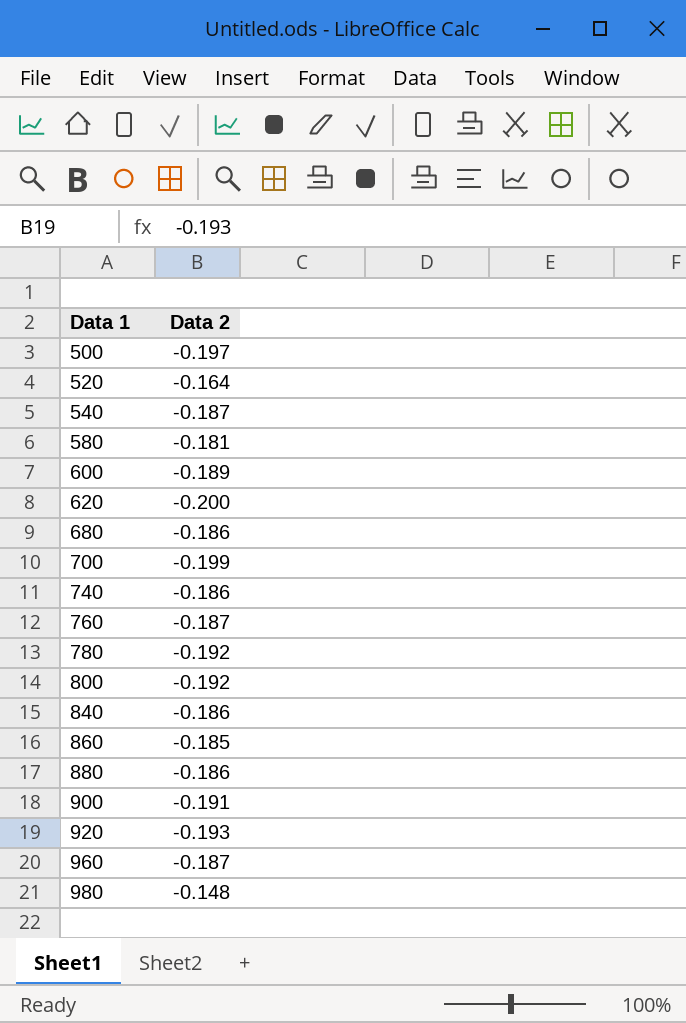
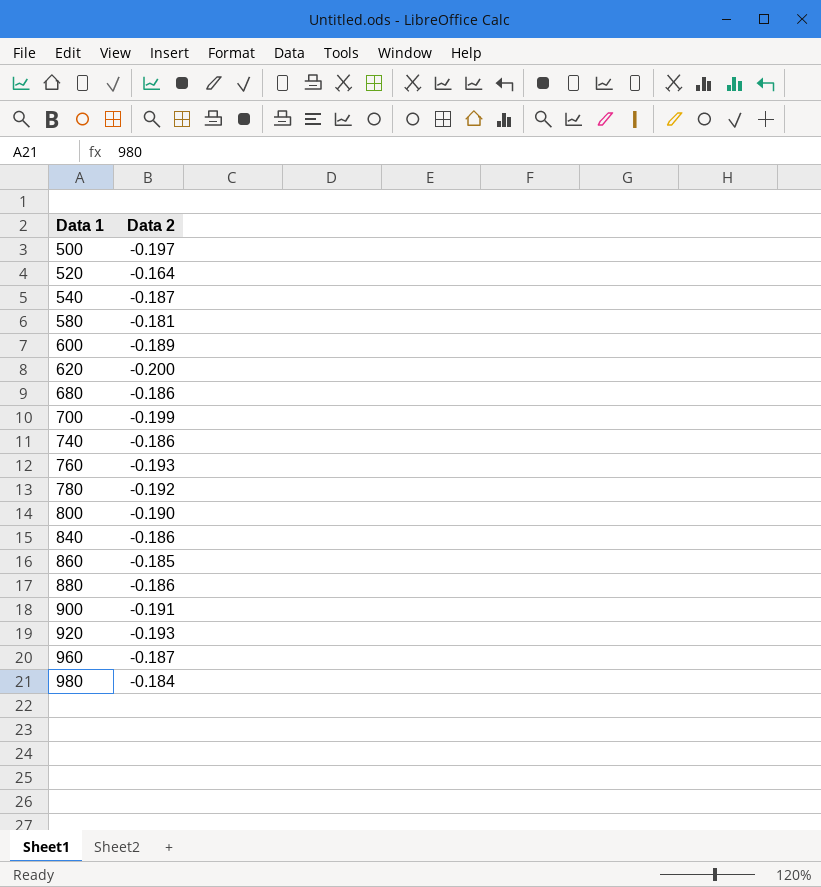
760 | Data 2: -0.187 -> -0.193
800 | Data 2: -0.192 -> -0.190
980 | Data 2: -0.148 -> -0.184

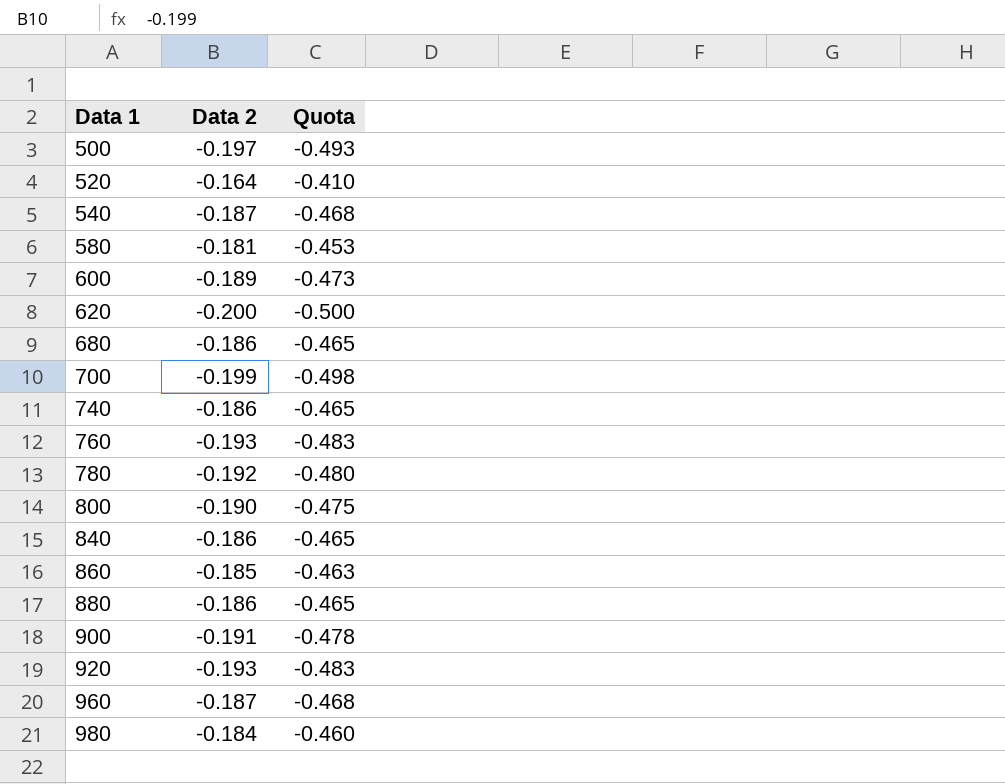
column Quota | formula: none -> [Data 2] * 2.5

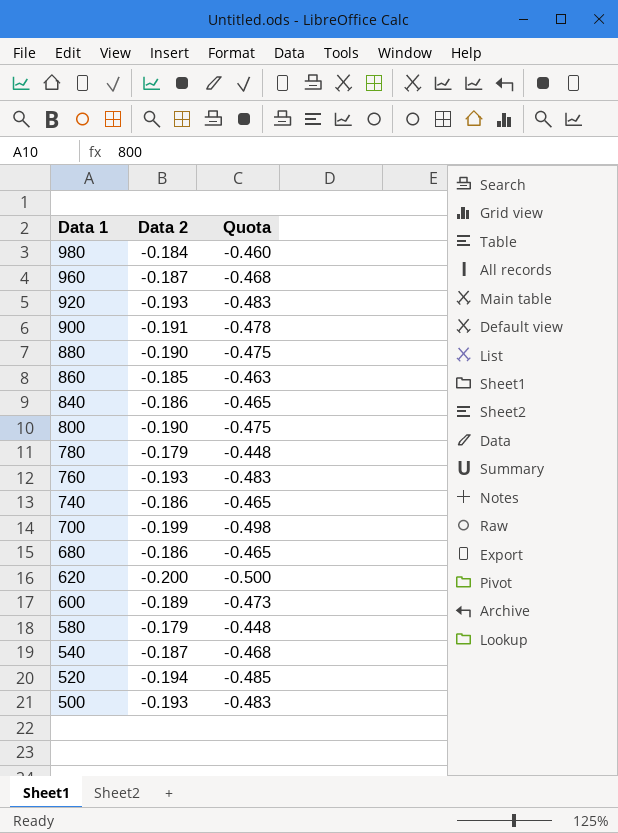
row order: Data 1 ascending -> Data 1 descending
880 | Data 2: -0.186 -> -0.190
880 | Quota: -0.465 -> -0.475
780 | Data 2: -0.192 -> -0.179
780 | Quota: -0.480 -> -0.448
580 | Data 2: -0.181 -> -0.179
580 | Quota: -0.453 -> -0.448
520 | Data 2: -0.164 -> -0.194
520 | Quota: -0.410 -> -0.485
500 | Data 2: -0.197 -> -0.193
500 | Quota: -0.493 -> -0.483

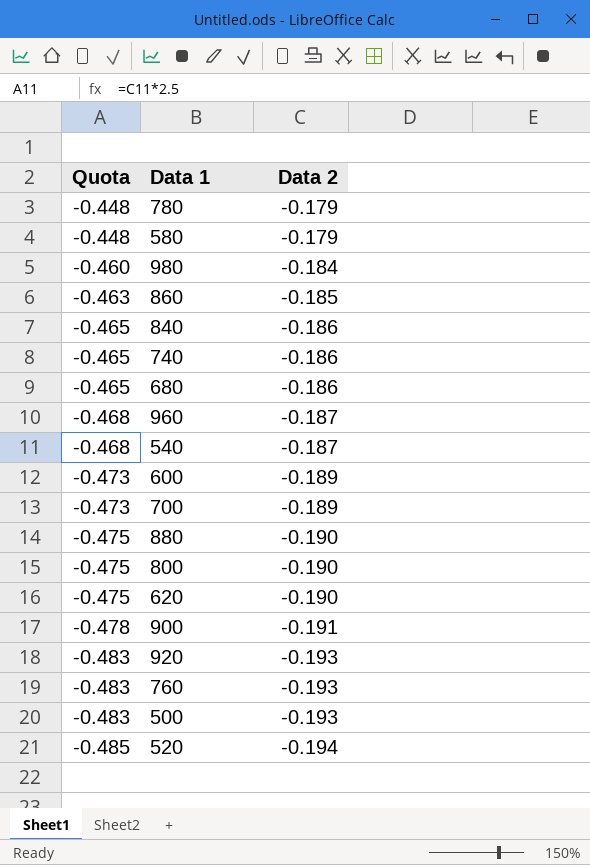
row order: Data 1 descending -> Quota descending
column Quota | position: 3 -> 1
700 | Quota: -0.498 -> -0.473
700 | Data 2: -0.199 -> -0.189
620 | Quota: -0.500 -> -0.475
620 | Data 2: -0.200 -> -0.190

